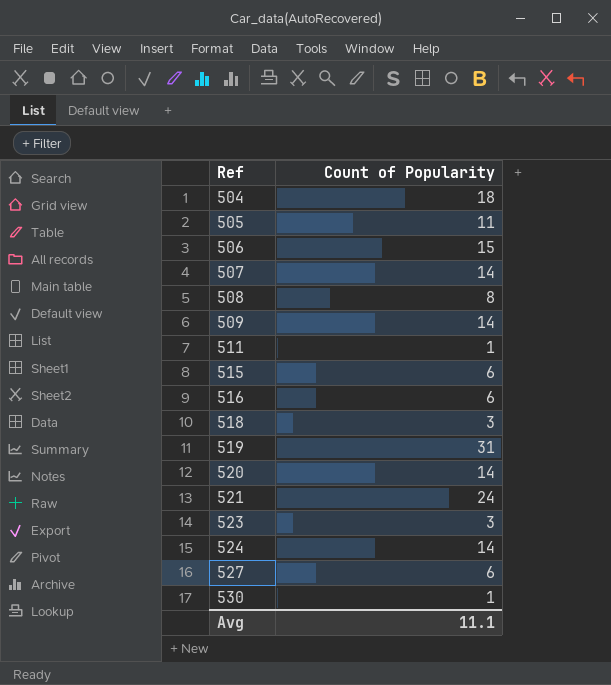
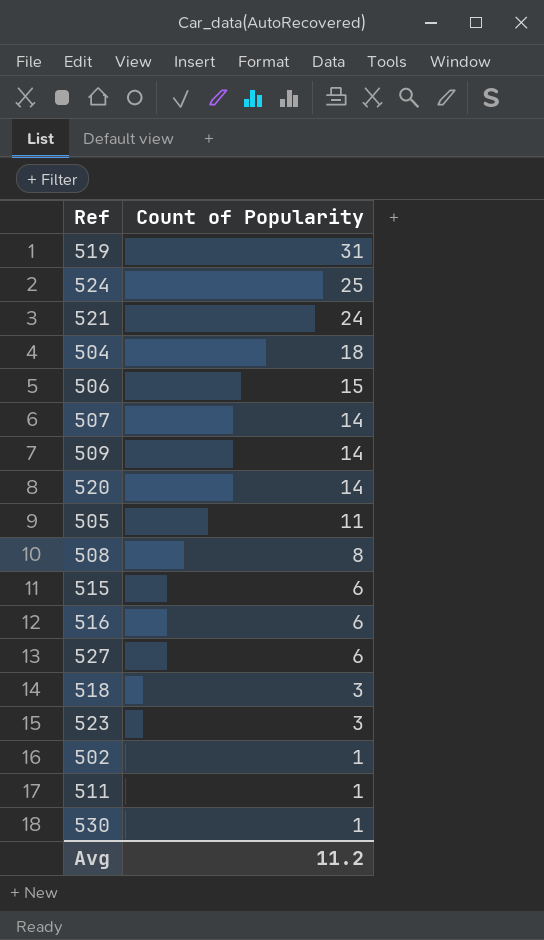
row order: Ref ascending -> Count of Popularity descending
524 | Count of Popularity: 14 -> 25
row 502: none -> 1
Avg | Count of Popularity: 11.1 -> 11.2

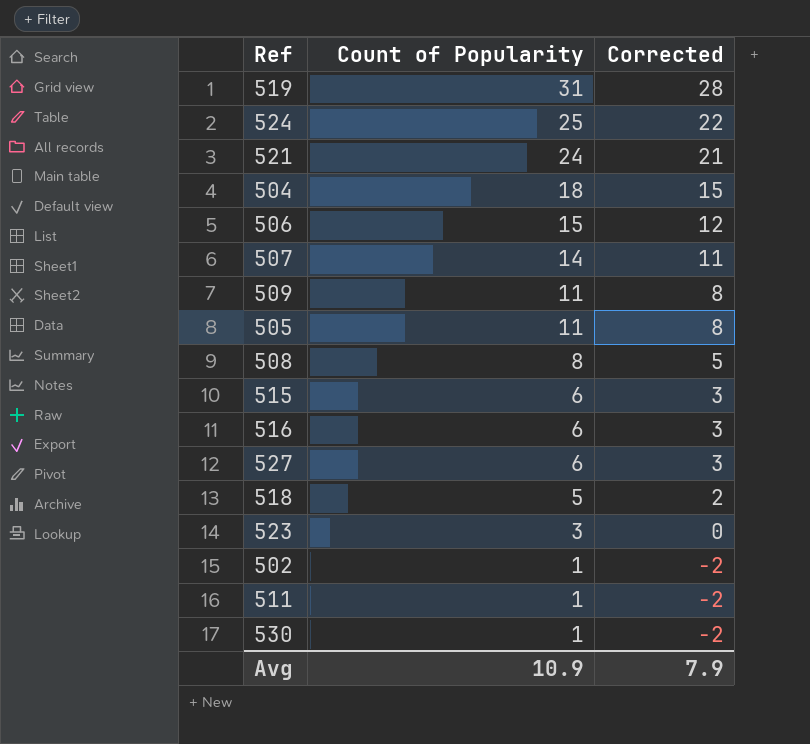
column Corrected | formula: none -> [Count of Popularity] - 3
row 520: 14 -> none
509 | Count of Popularity: 14 -> 11
518 | Count of Popularity: 3 -> 5
Avg | Count of Popularity: 11.2 -> 10.9

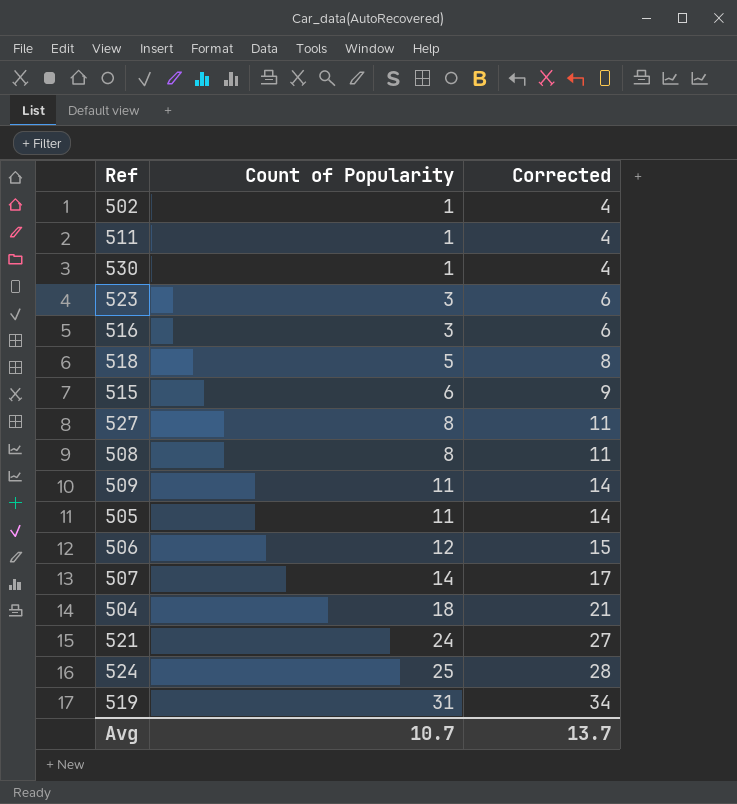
row order: Count of Popularity descending -> Count of Popularity ascending
column Corrected | formula: [Count of Popularity] - 3 -> [Count of Popularity] + 3
516 | Count of Popularity: 6 -> 3
527 | Count of Popularity: 6 -> 8
506 | Count of Popularity: 15 -> 12
Avg | Count of Popularity: 10.9 -> 10.7
Avg | Corrected: 7.9 -> 13.7

